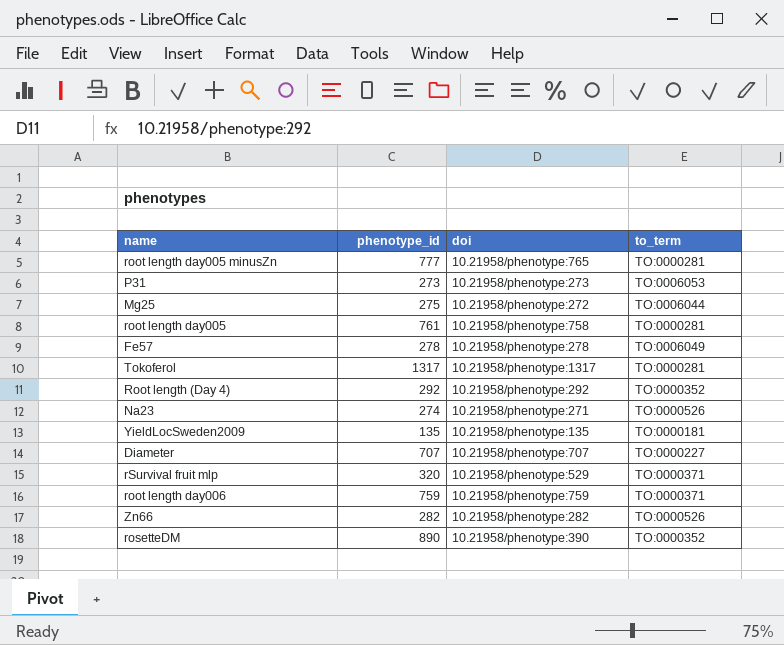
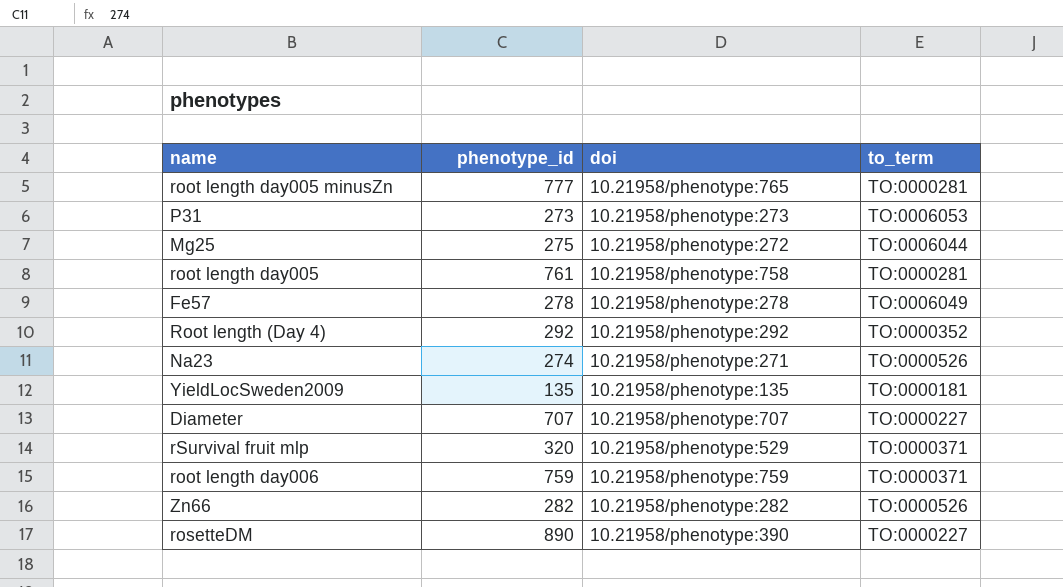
row Tokoferol: 1317 | 10.21958/phenotype:1317 | TO:0000281 -> none
rosetteDM | to_term: TO:0000352 -> TO:0000227

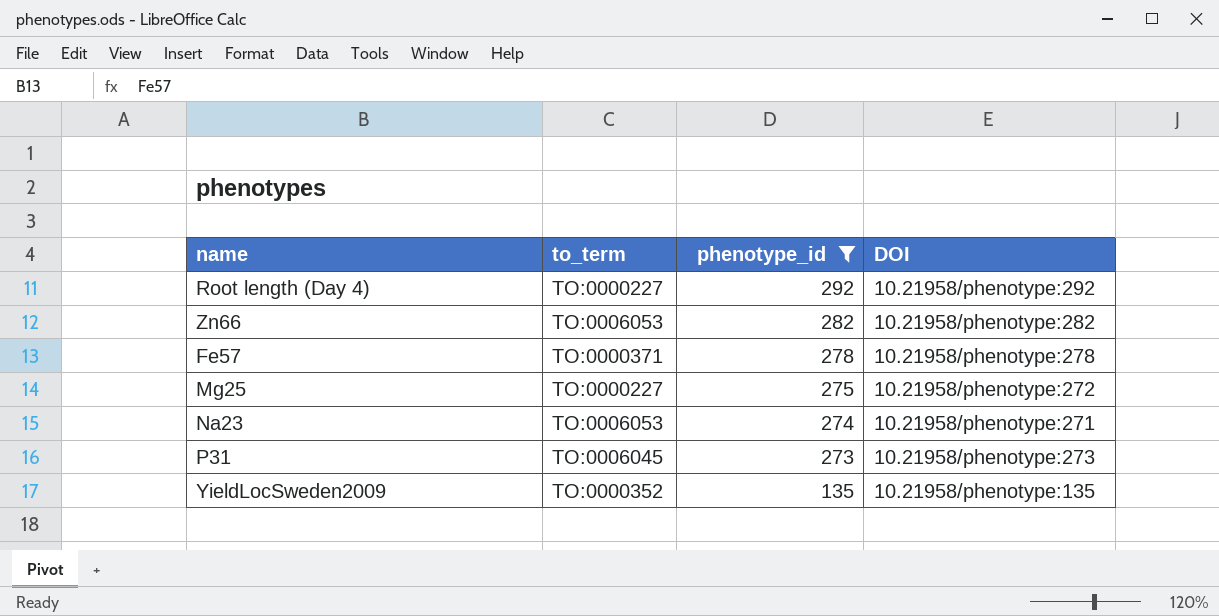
filter: none -> phenotype_id <= 292
row order: none -> phenotype_id descending
column to_term | position: 4 -> 2
column name: doi -> DOI
Root length (Day 4) | to_term: TO:0000352 -> TO:0000227
Zn66 | to_term: TO:0000526 -> TO:0006053
Fe57 | to_term: TO:0006049 -> TO:0000371
Mg25 | to_term: TO:0006044 -> TO:0000227
Na23 | to_term: TO:0000526 -> TO:0006053
P31 | to_term: TO:0006053 -> TO:0006045
YieldLocSweden2009 | to_term: TO:0000181 -> TO:0000352

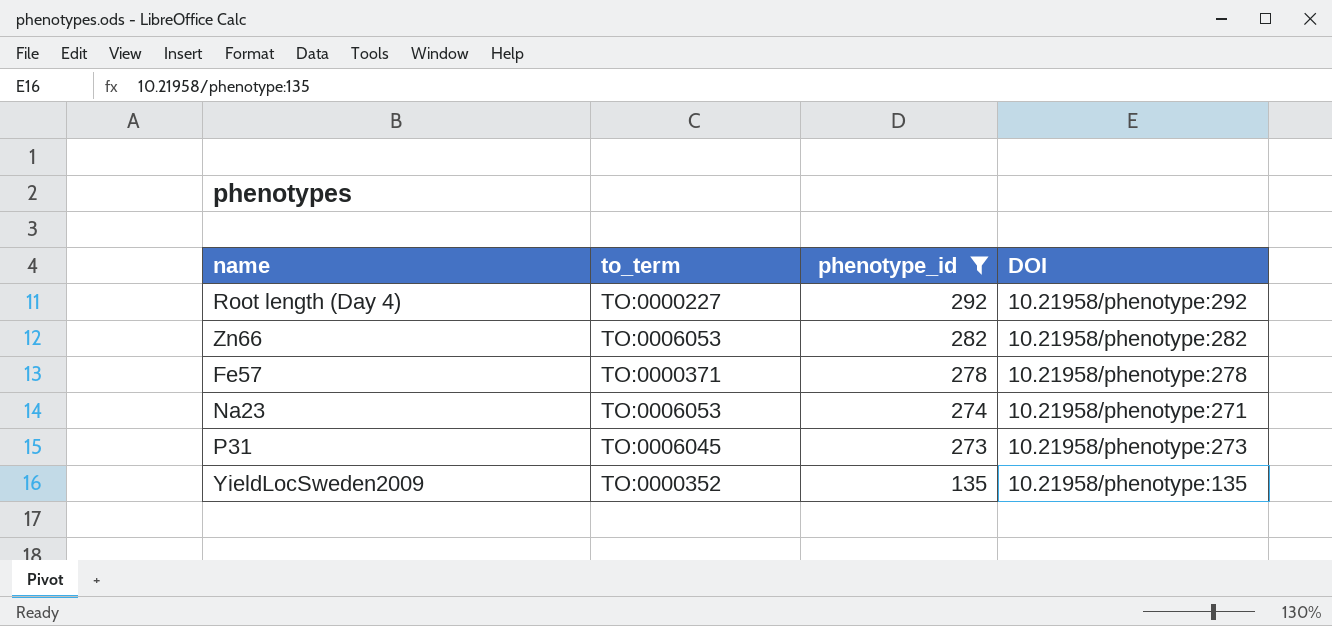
row Mg25: TO:0000227 | 275 | 10.21958/phenotype:272 -> none

